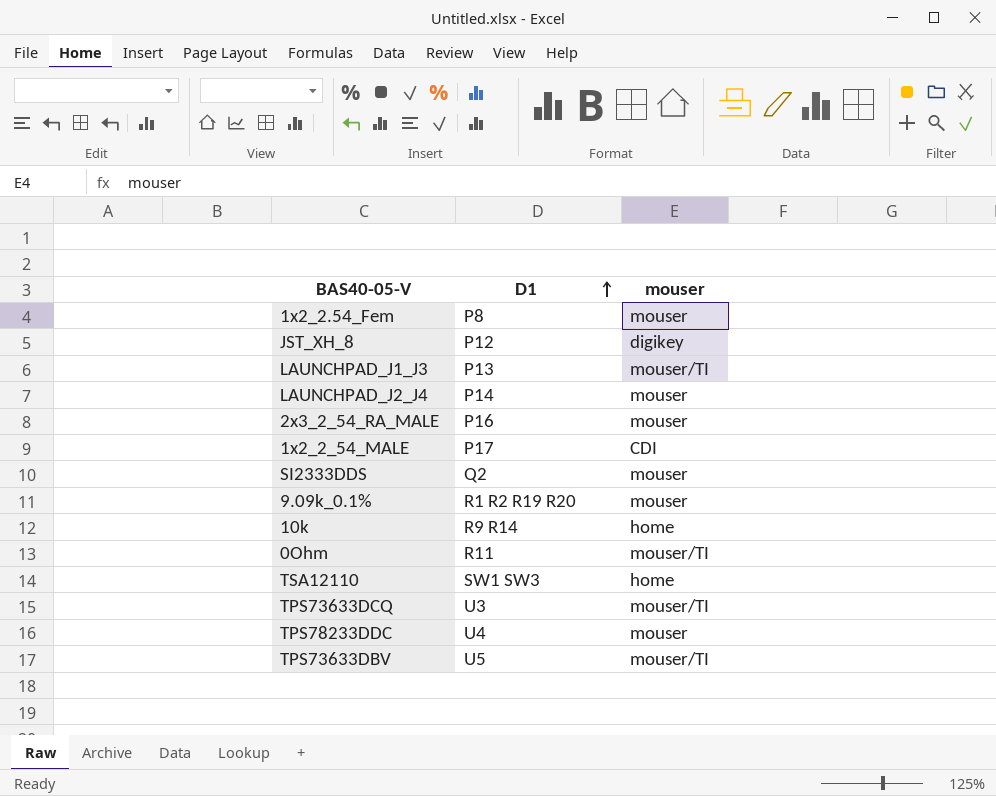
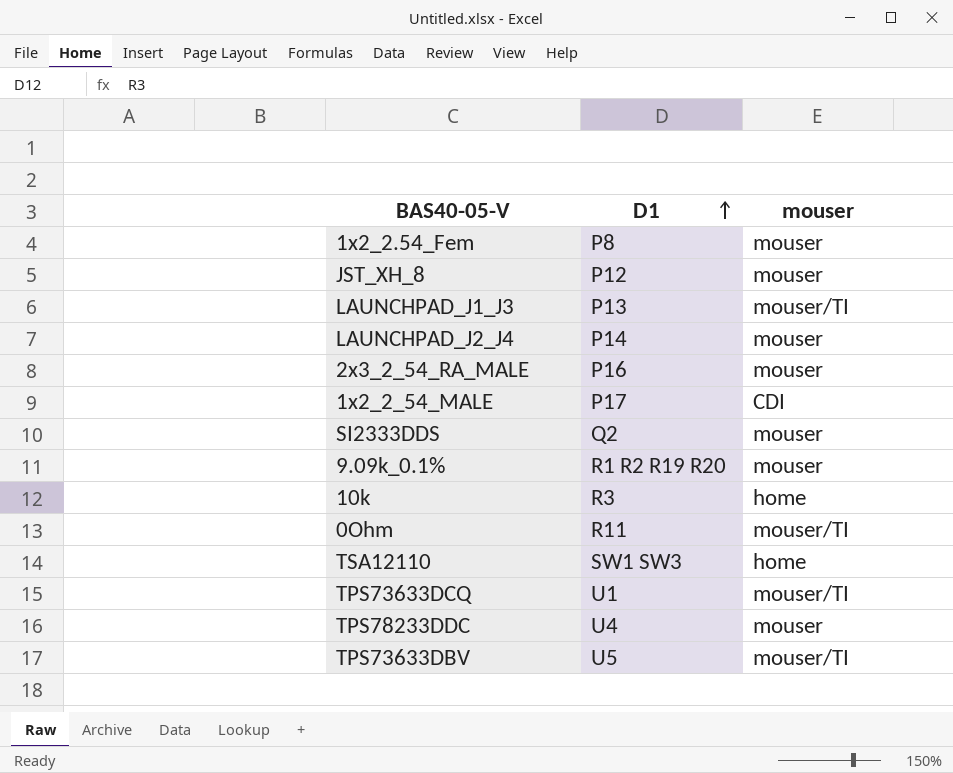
JST_XH_8 | mouser: digikey -> mouser
10k | D1: R9 R14 -> R3
TPS73633DCQ | D1: U3 -> U1

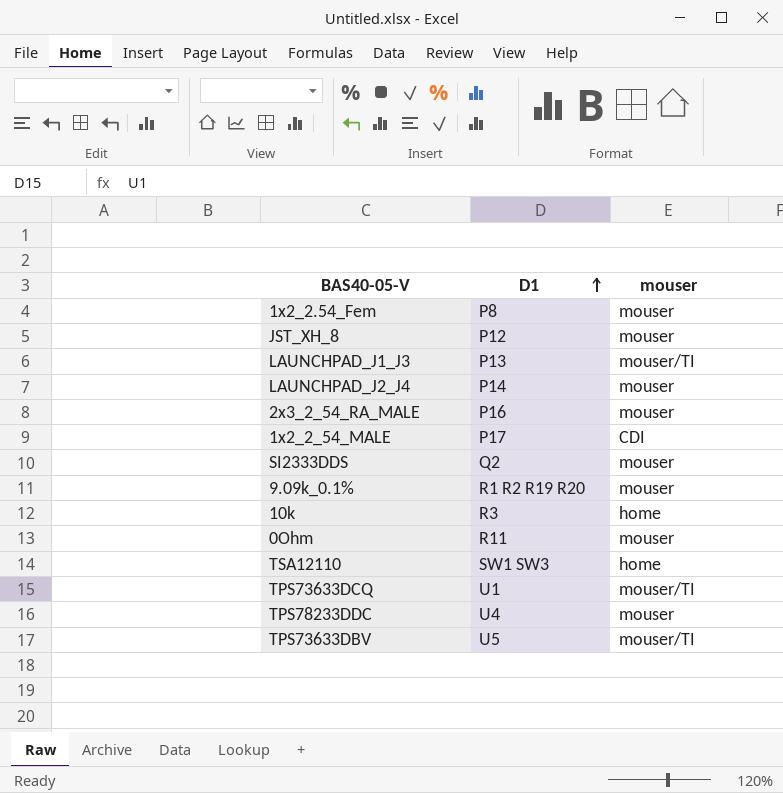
0Ohm | mouser: mouser/TI -> mouser

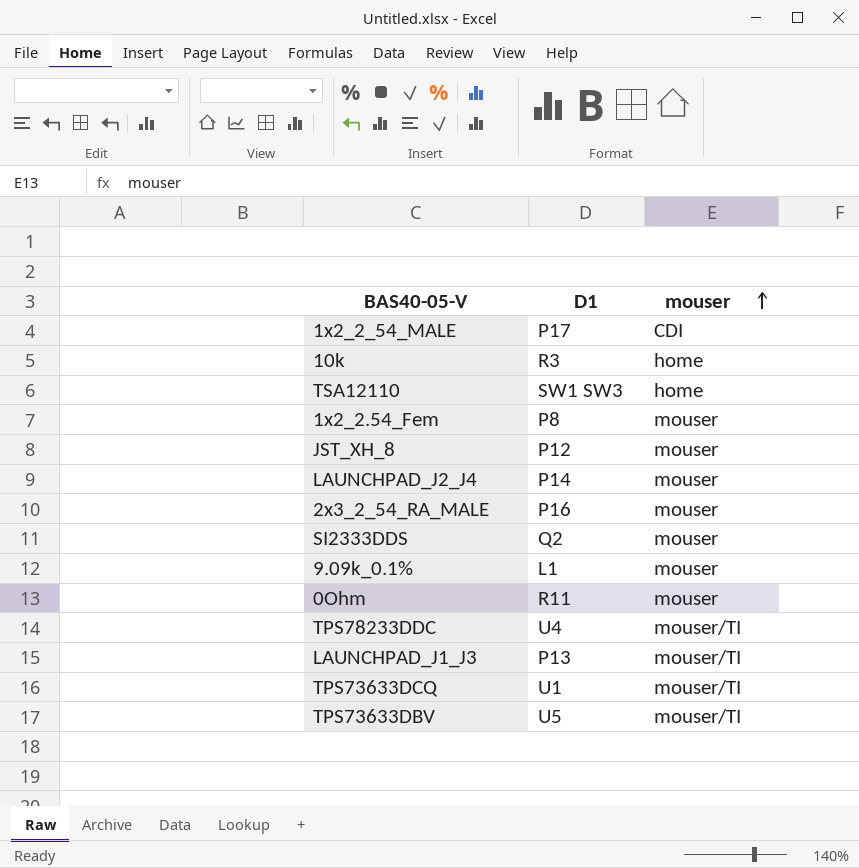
row order: D1 ascending -> mouser ascending
9.09k_0.1% | D1: R1 R2 R19 R20 -> L1
TPS78233DDC | mouser: mouser -> mouser/TI

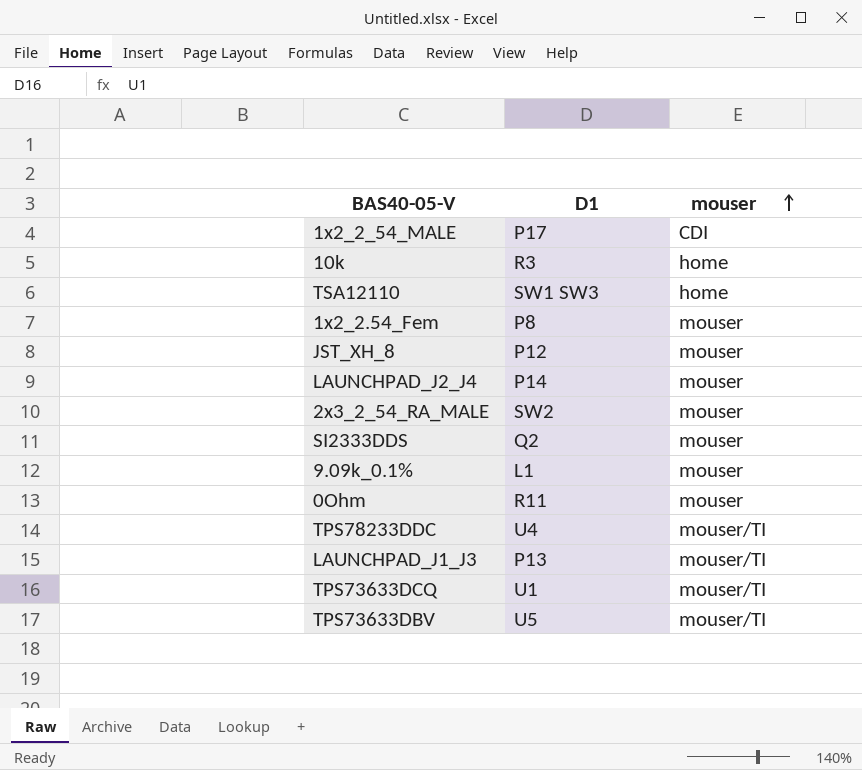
2x3_2_54_RA_MALE | D1: P16 -> SW2

